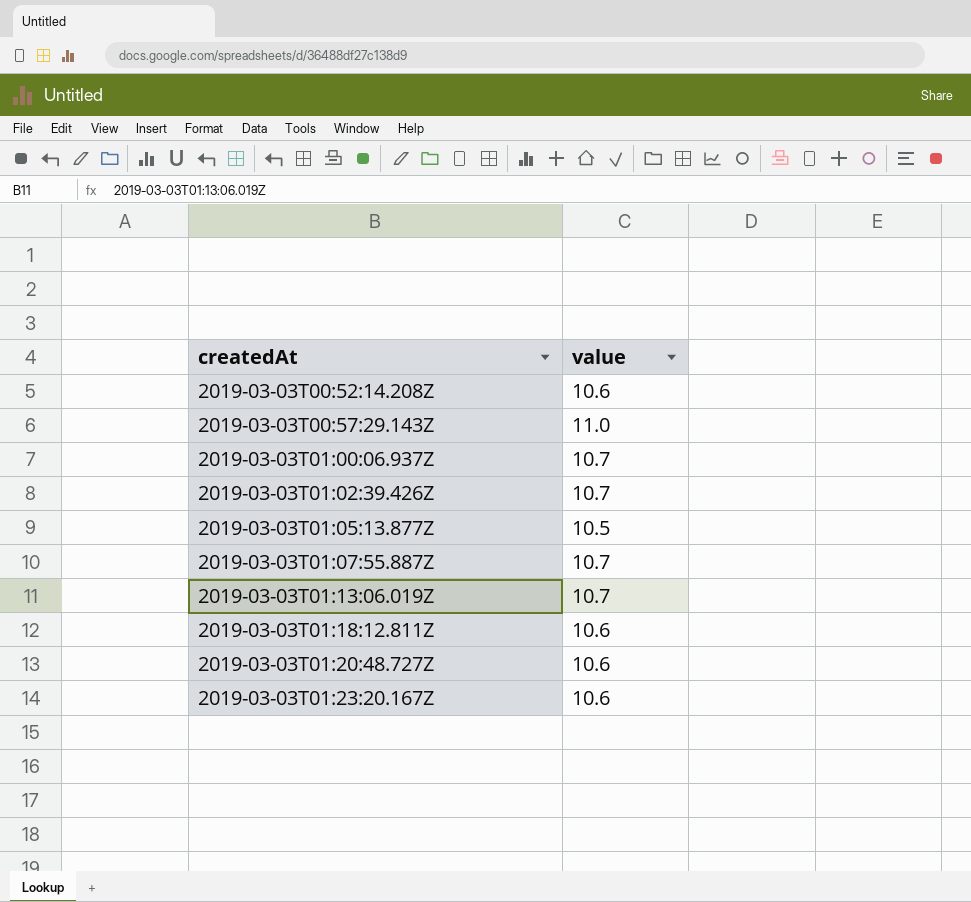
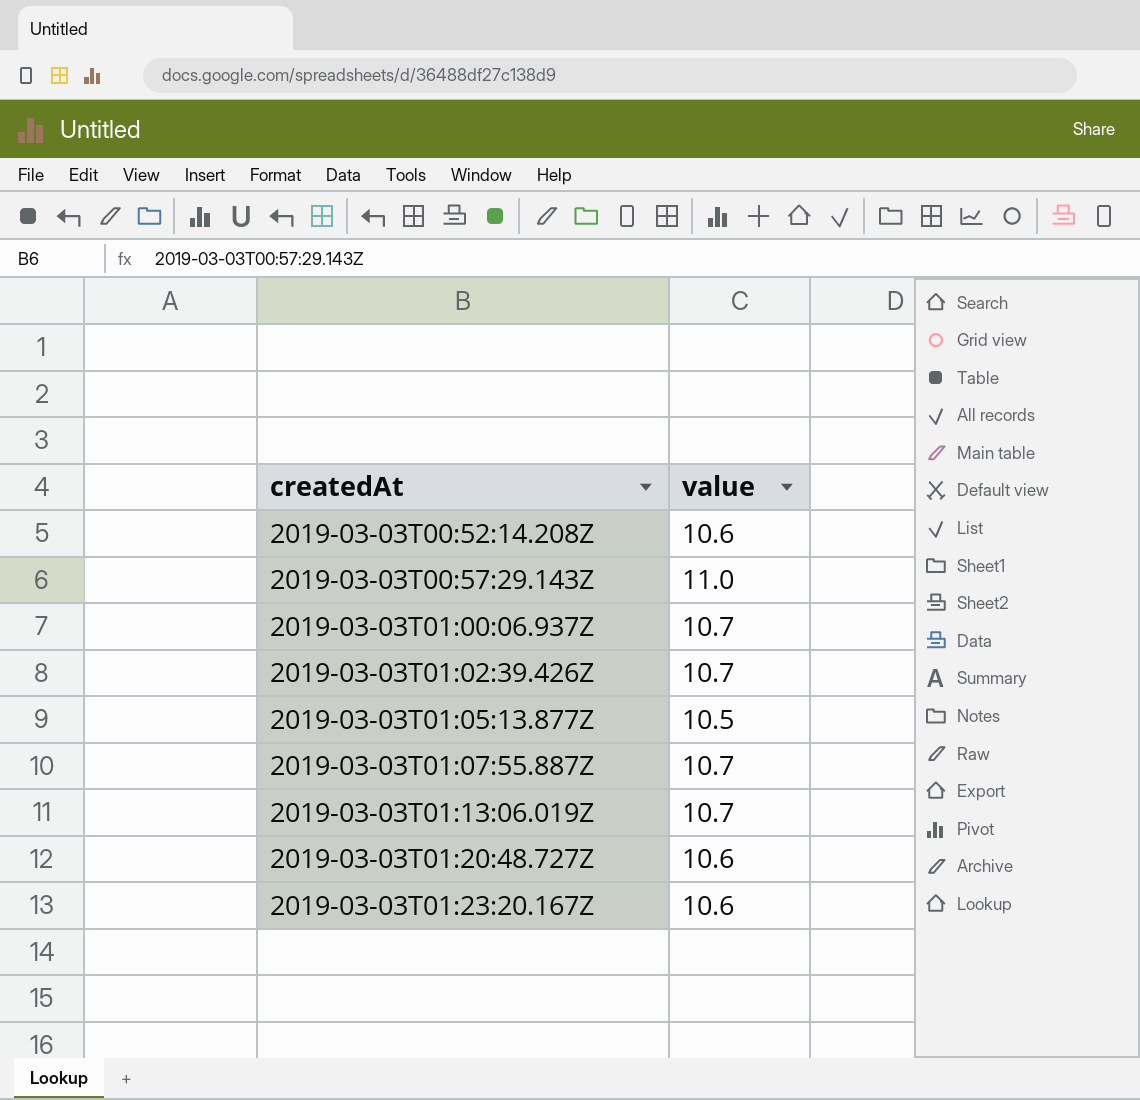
row 2019-03-03T01:18:12.811Z: 10.6 -> none

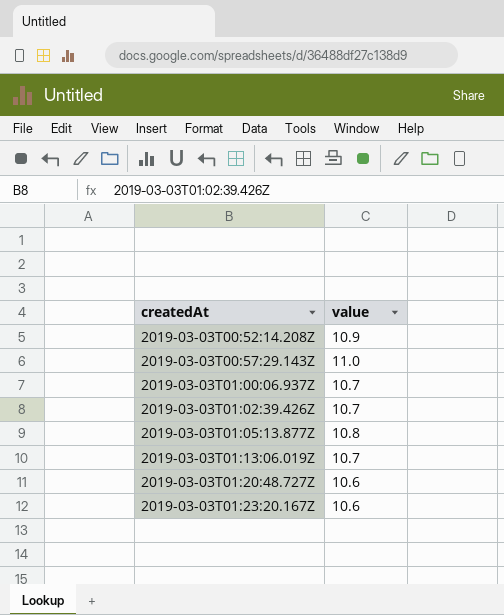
row 2019-03-03T01:07:55.887Z: 10.7 -> none
2019-03-03T00:52:14.208Z | value: 10.6 -> 10.9
2019-03-03T01:05:13.877Z | value: 10.5 -> 10.8

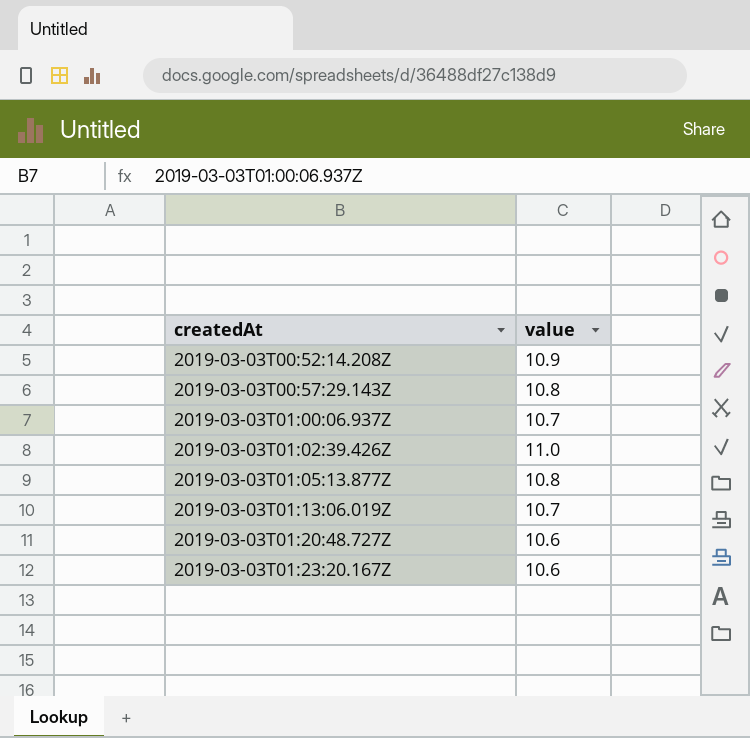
2019-03-03T00:57:29.143Z | value: 11.0 -> 10.8
2019-03-03T01:02:39.426Z | value: 10.7 -> 11.0

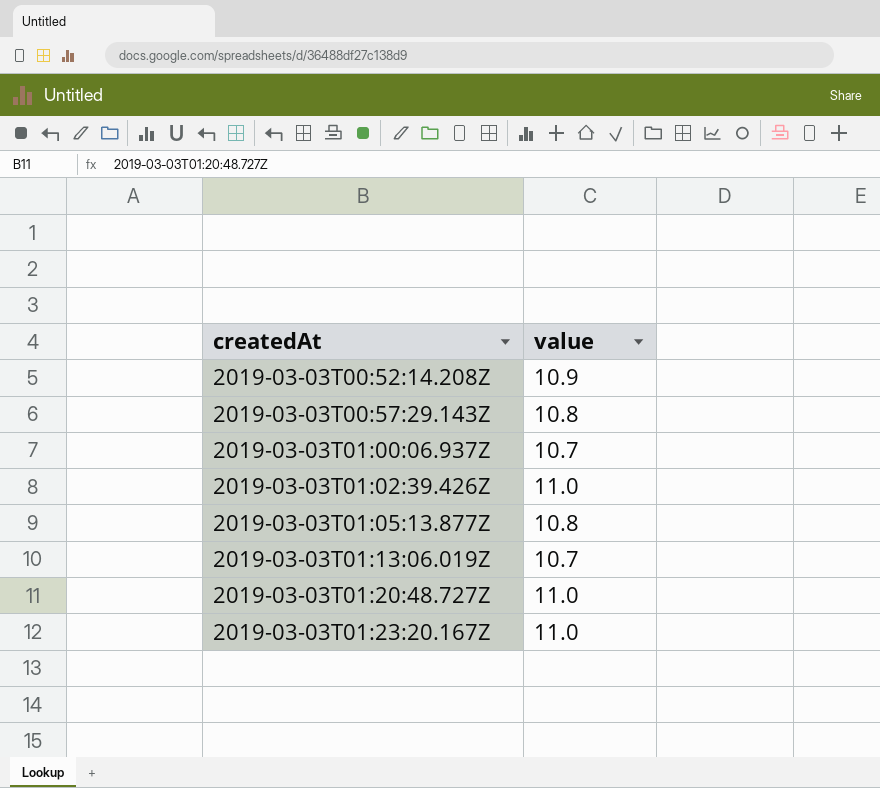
2019-03-03T01:20:48.727Z | value: 10.6 -> 11.0
2019-03-03T01:23:20.167Z | value: 10.6 -> 11.0

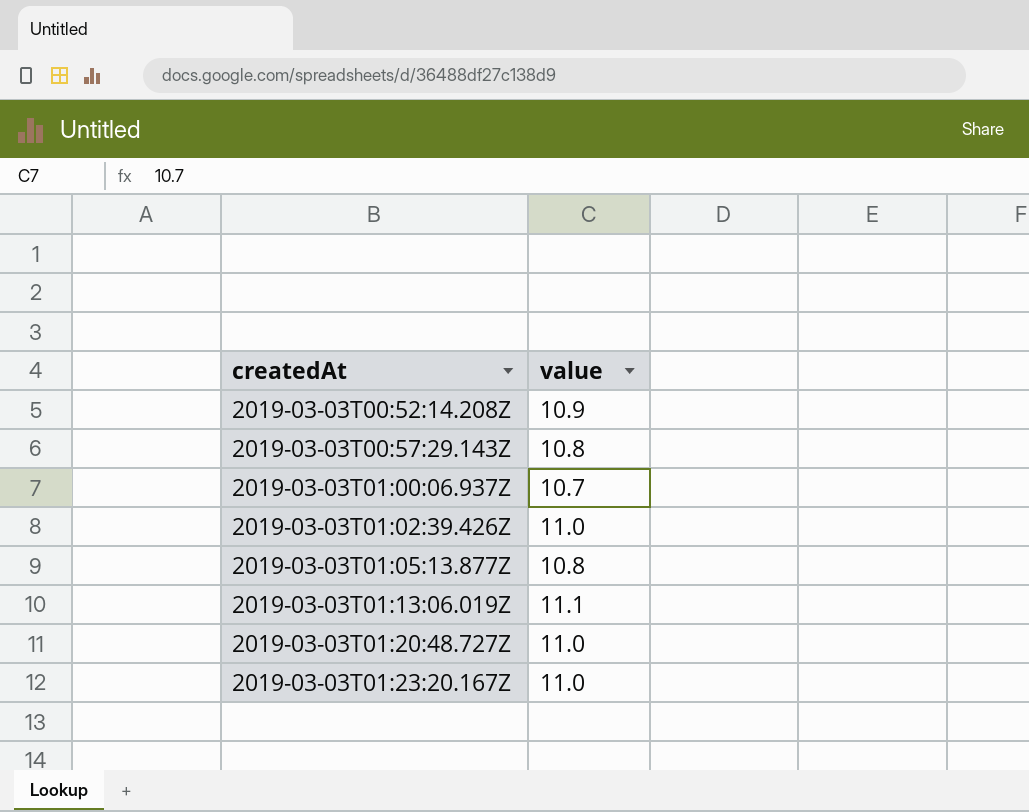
2019-03-03T01:13:06.019Z | value: 10.7 -> 11.1

